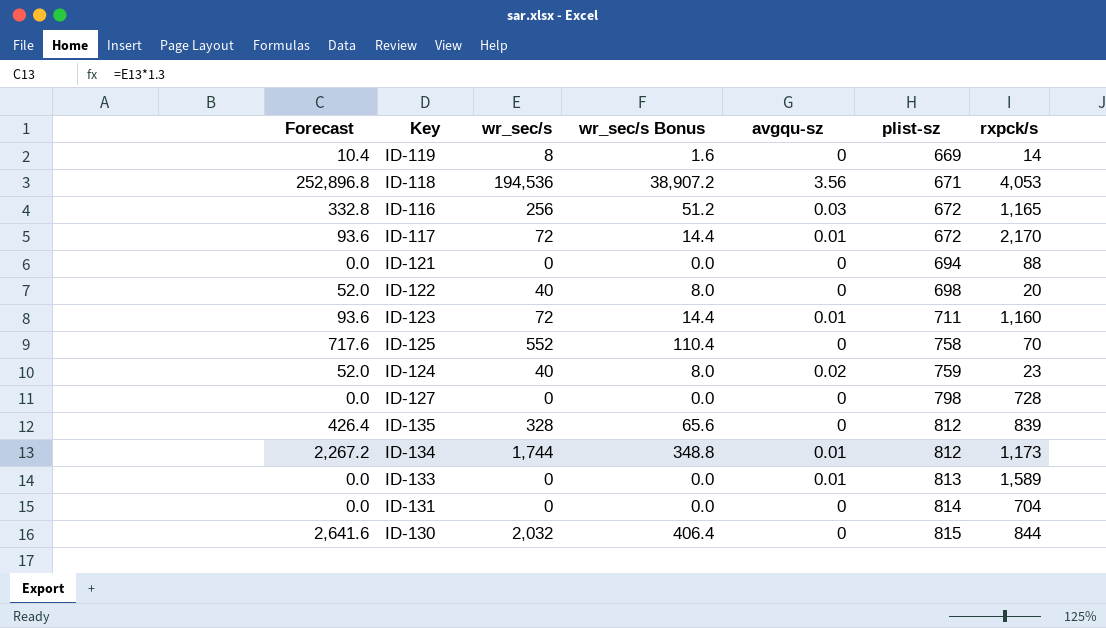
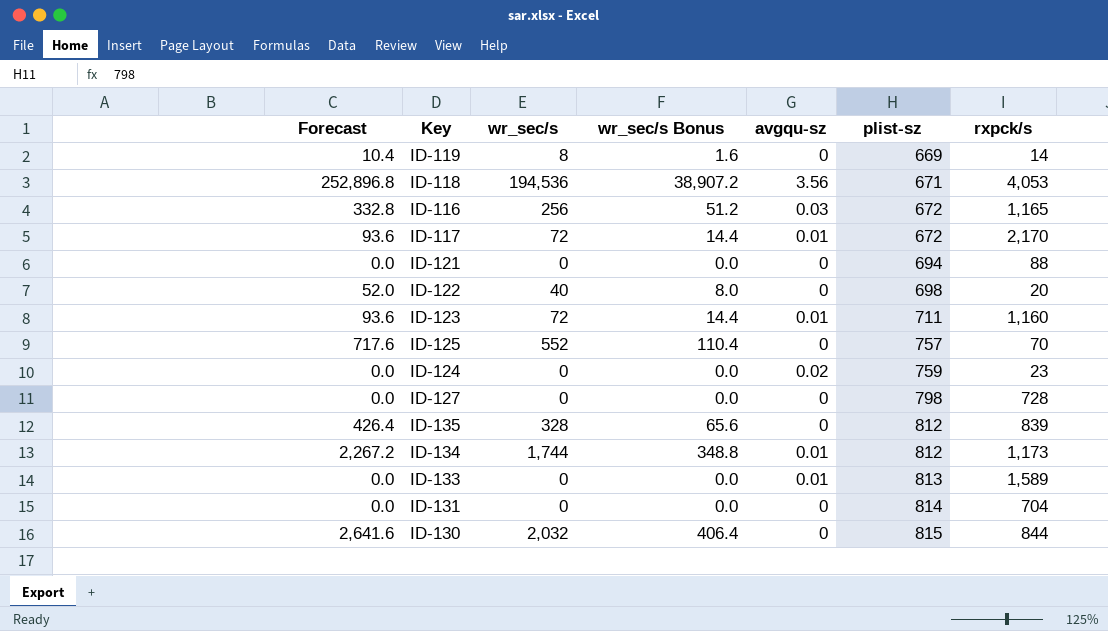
ID-125 | plist-sz: 758 -> 757
ID-124 | Forecast: 52.0 -> 0.0
ID-124 | wr_sec/s: 40 -> 0
ID-124 | wr_sec/s Bonus: 8.0 -> 0.0

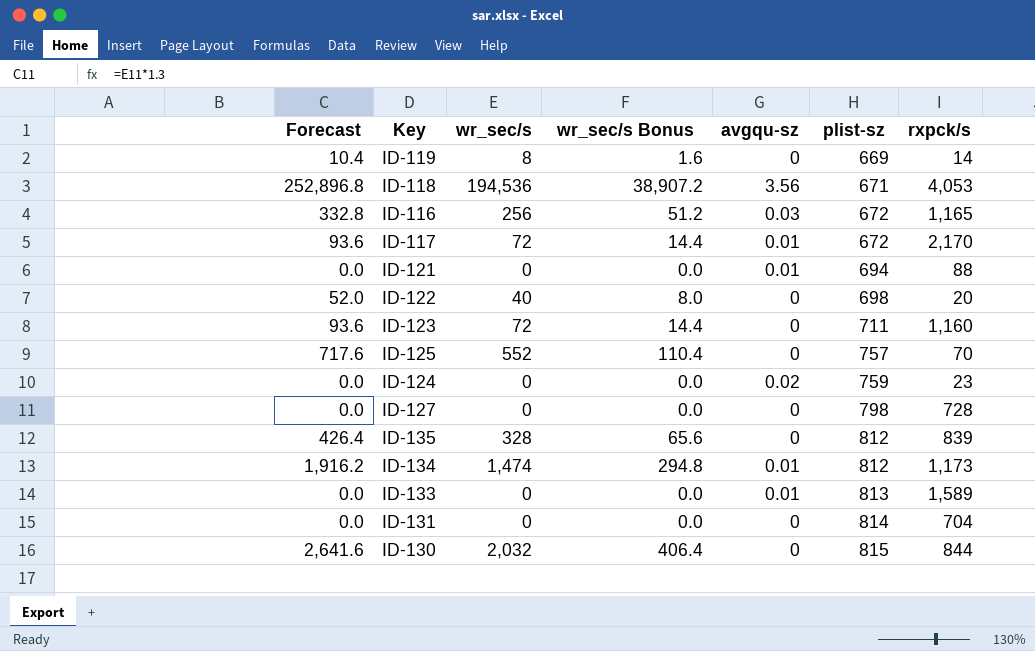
ID-121 | avgqu-sz: 0 -> 0.01
ID-123 | avgqu-sz: 0.01 -> 0
ID-134 | Forecast: 2,267.2 -> 1,916.2
ID-134 | wr_sec/s: 1,744 -> 1,474
ID-134 | wr_sec/s Bonus: 348.8 -> 294.8

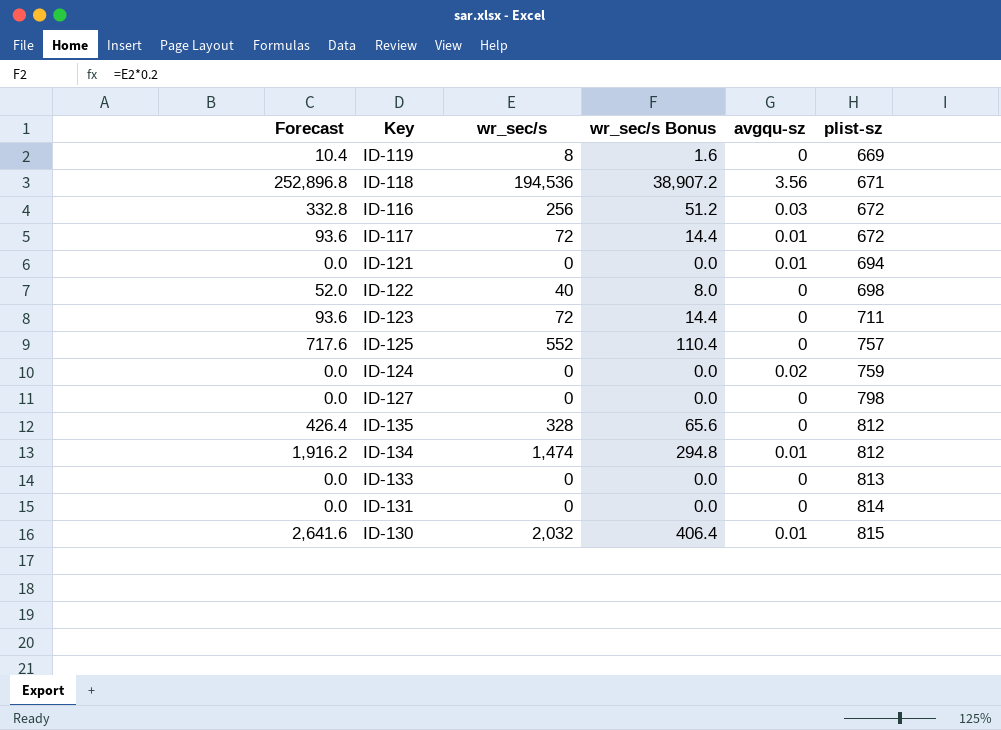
column rxpck/s | position: 7 -> none
ID-133 | avgqu-sz: 0.01 -> 0
ID-130 | avgqu-sz: 0 -> 0.01

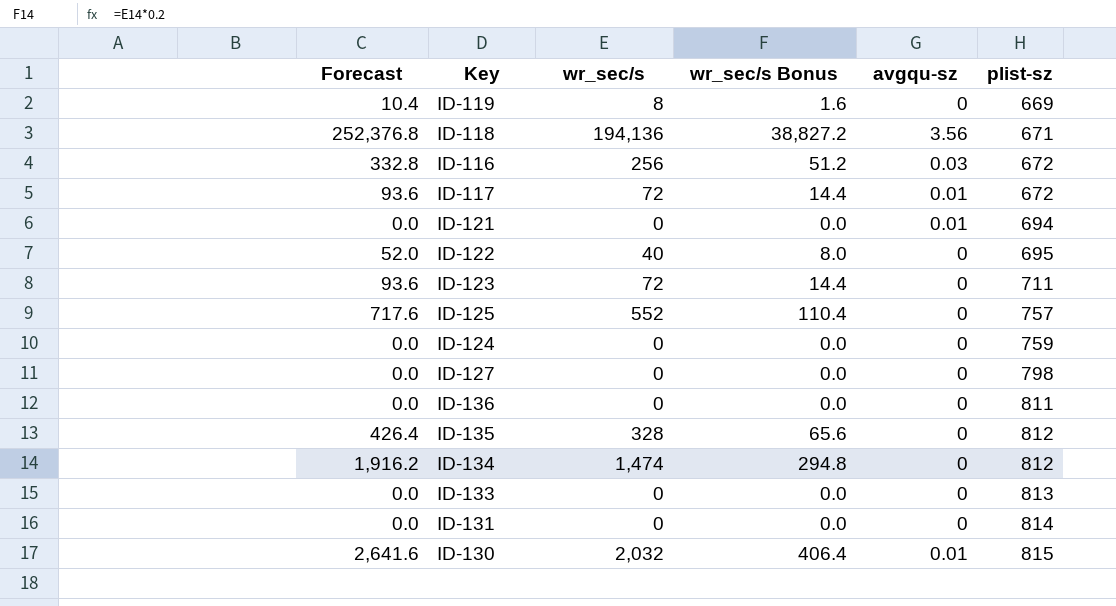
ID-118 | Forecast: 252,896.8 -> 252,376.8
ID-118 | wr_sec/s: 194,536 -> 194,136
ID-118 | wr_sec/s Bonus: 38,907.2 -> 38,827.2
ID-122 | plist-sz: 698 -> 695
ID-124 | avgqu-sz: 0.02 -> 0
row ID-136: none -> 0.0 | 0 | 0.0 | 0 | 811
ID-134 | avgqu-sz: 0.01 -> 0

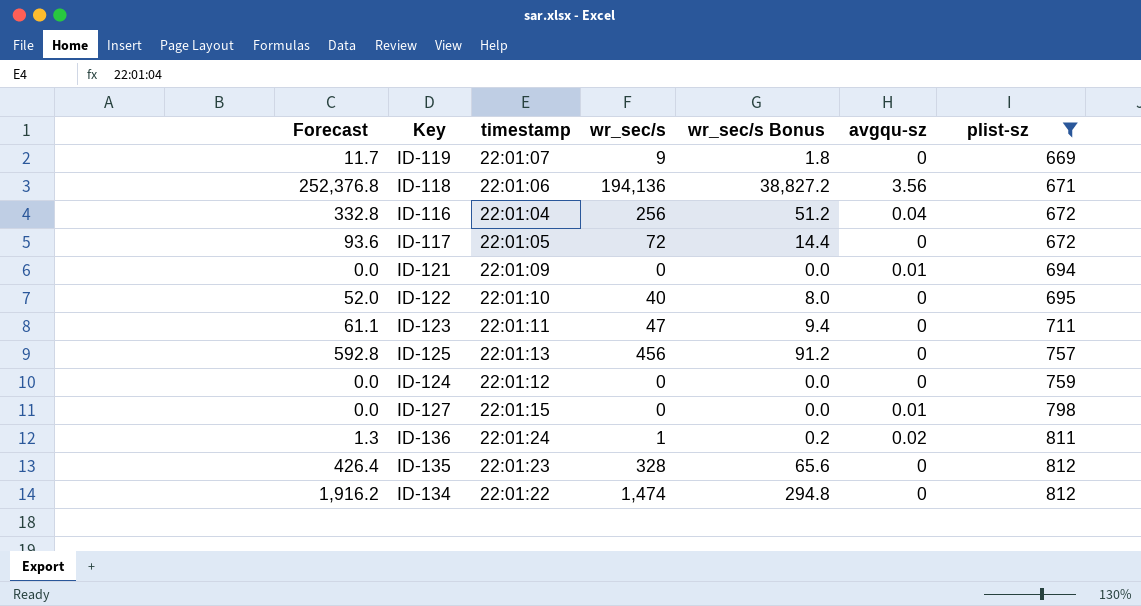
filter: none -> plist-sz <= 812
column timestamp | position: none -> 3
ID-119 | Forecast: 10.4 -> 11.7
ID-119 | wr_sec/s: 8 -> 9
ID-119 | wr_sec/s Bonus: 1.6 -> 1.8
ID-116 | avgqu-sz: 0.03 -> 0.04
ID-117 | avgqu-sz: 0.01 -> 0
ID-123 | Forecast: 93.6 -> 61.1
ID-123 | wr_sec/s: 72 -> 47
ID-123 | wr_sec/s Bonus: 14.4 -> 9.4
ID-125 | Forecast: 717.6 -> 592.8
ID-125 | wr_sec/s: 552 -> 456
ID-125 | wr_sec/s Bonus: 110.4 -> 91.2
ID-127 | avgqu-sz: 0 -> 0.01
ID-136 | Forecast: 0.0 -> 1.3
ID-136 | wr_sec/s: 0 -> 1
ID-136 | wr_sec/s Bonus: 0.0 -> 0.2
ID-136 | avgqu-sz: 0 -> 0.02

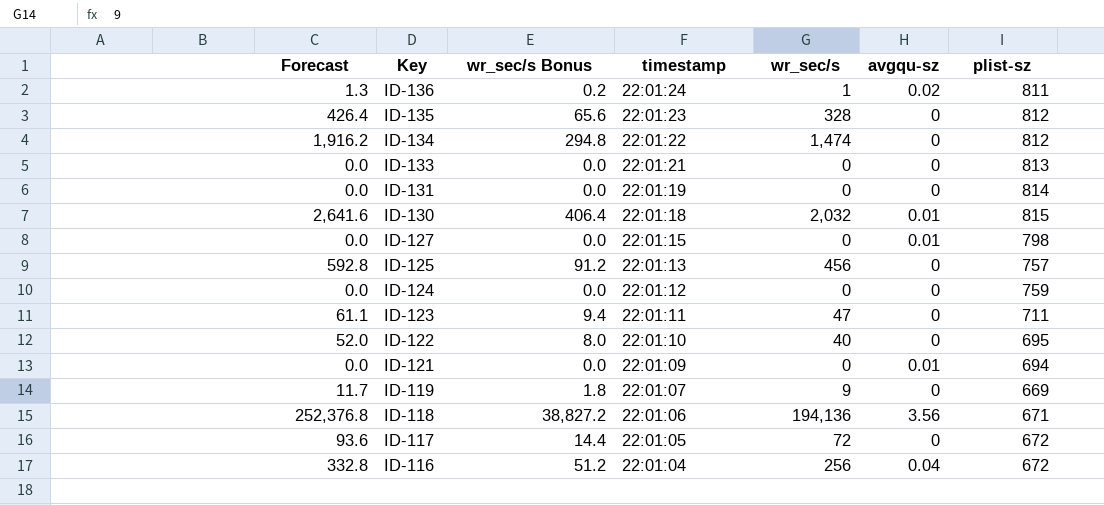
filter: plist-sz <= 812 -> none
row order: plist-sz ascending -> Key descending
column wr_sec/s Bonus | position: 5 -> 3

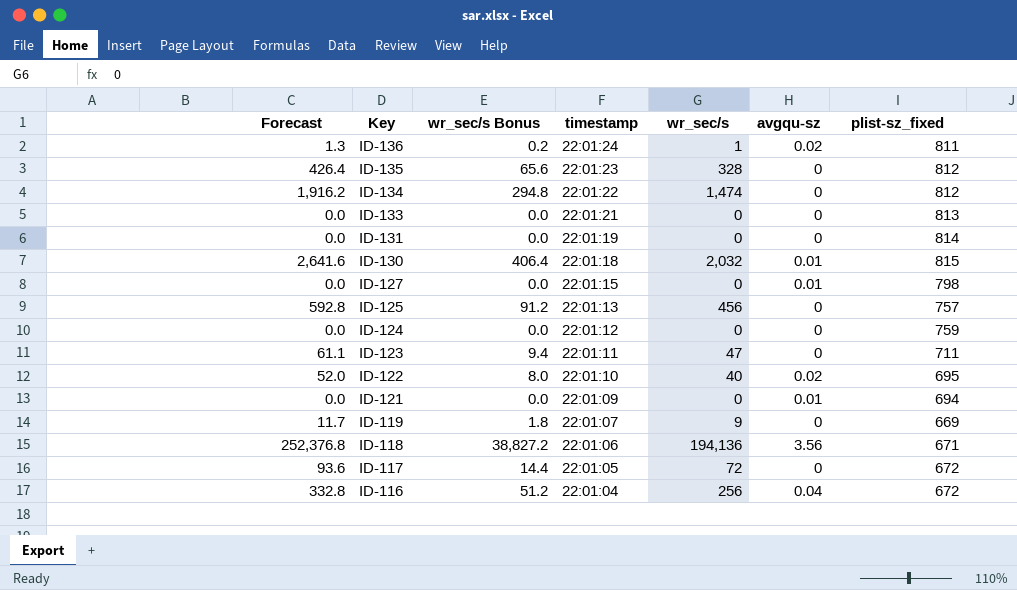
column name: plist-sz -> plist-sz_fixed
ID-122 | avgqu-sz: 0 -> 0.02

